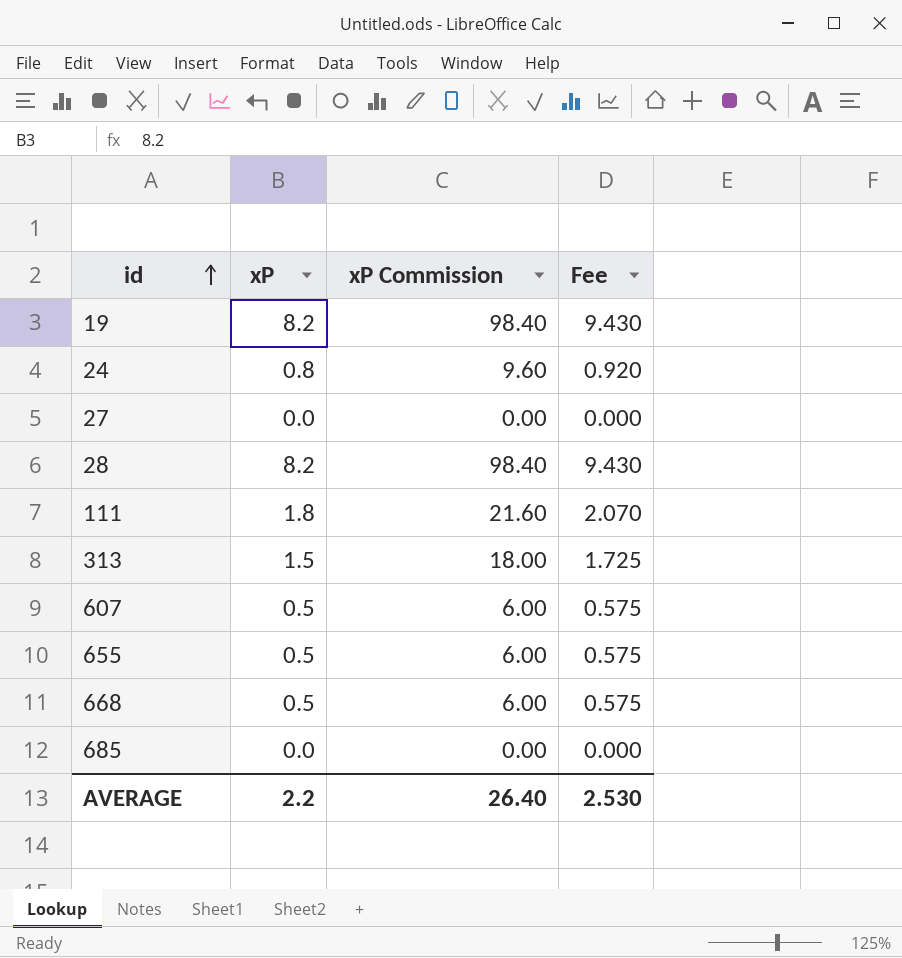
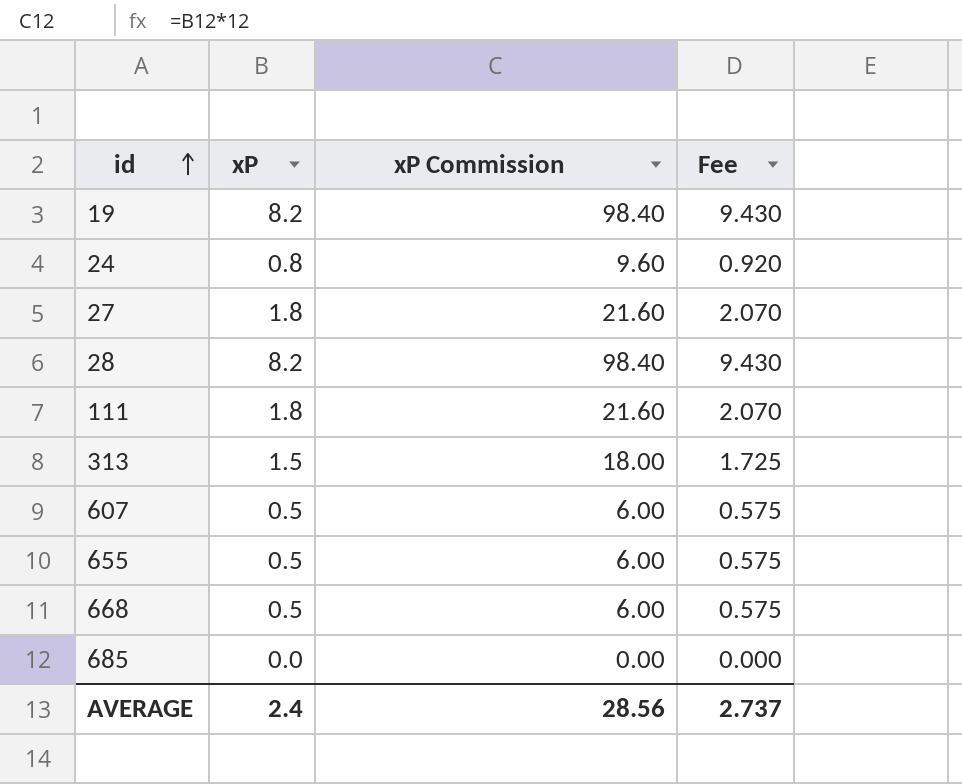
27 | xP: 0.0 -> 1.8
27 | xP Commission: 0.00 -> 21.60
27 | Fee: 0.000 -> 2.070
AVERAGE | xP: 2.2 -> 2.4
AVERAGE | xP Commission: 26.40 -> 28.56
AVERAGE | Fee: 2.530 -> 2.737

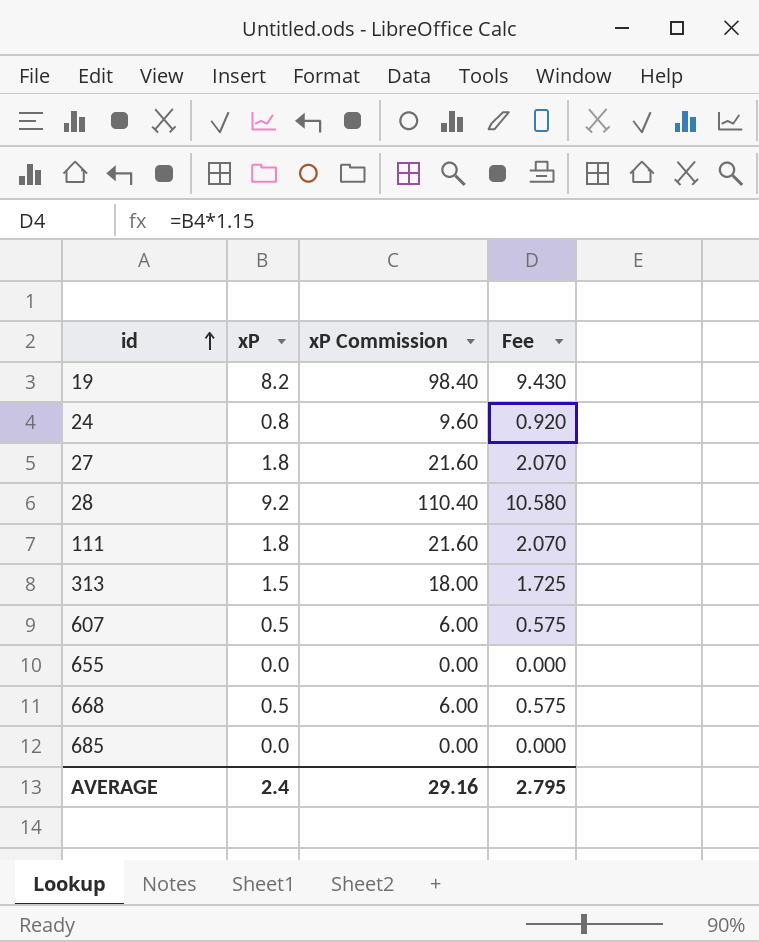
28 | xP: 8.2 -> 9.2
28 | xP Commission: 98.40 -> 110.40
28 | Fee: 9.430 -> 10.580
655 | xP: 0.5 -> 0.0
655 | xP Commission: 6.00 -> 0.00
655 | Fee: 0.575 -> 0.000
AVERAGE | xP Commission: 28.56 -> 29.16
AVERAGE | Fee: 2.737 -> 2.795

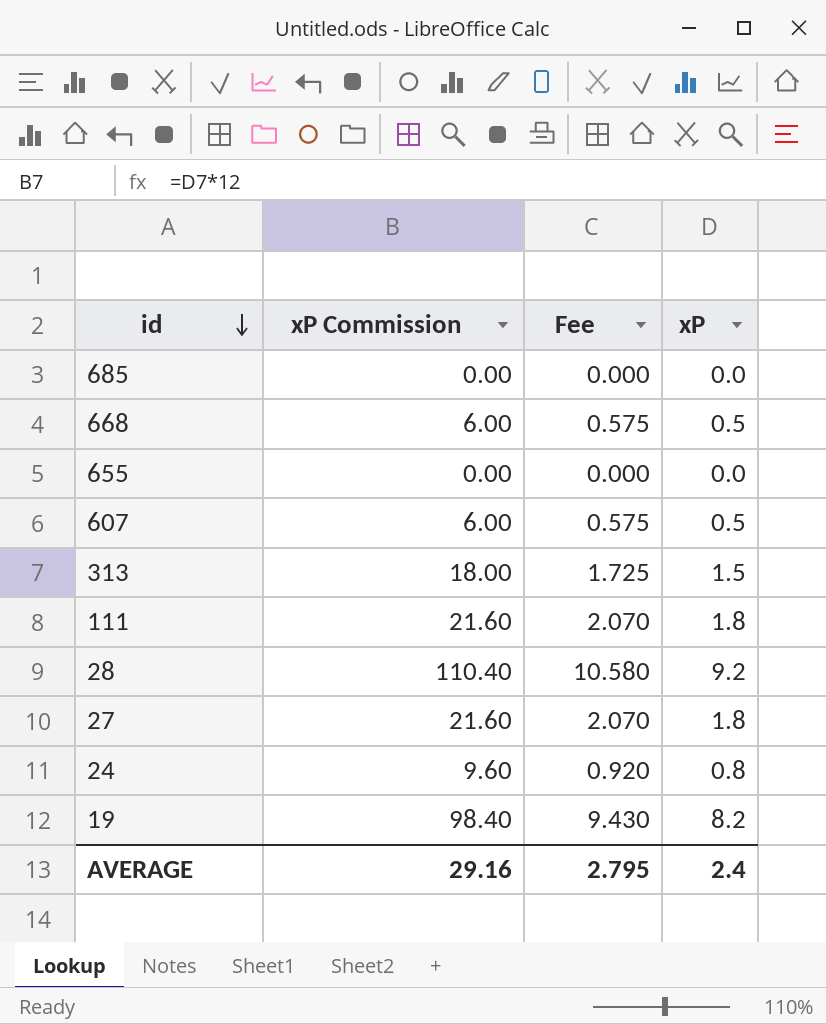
row order: id ascending -> id descending
column xP | position: 2 -> 4

